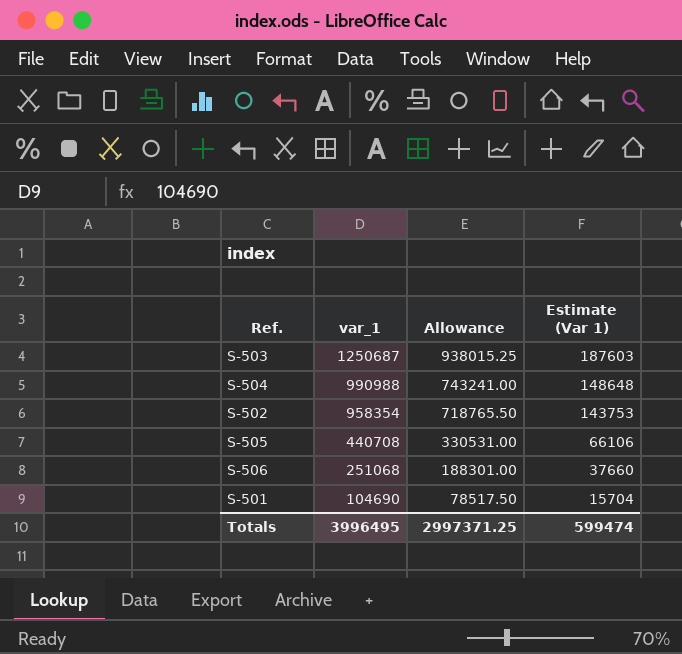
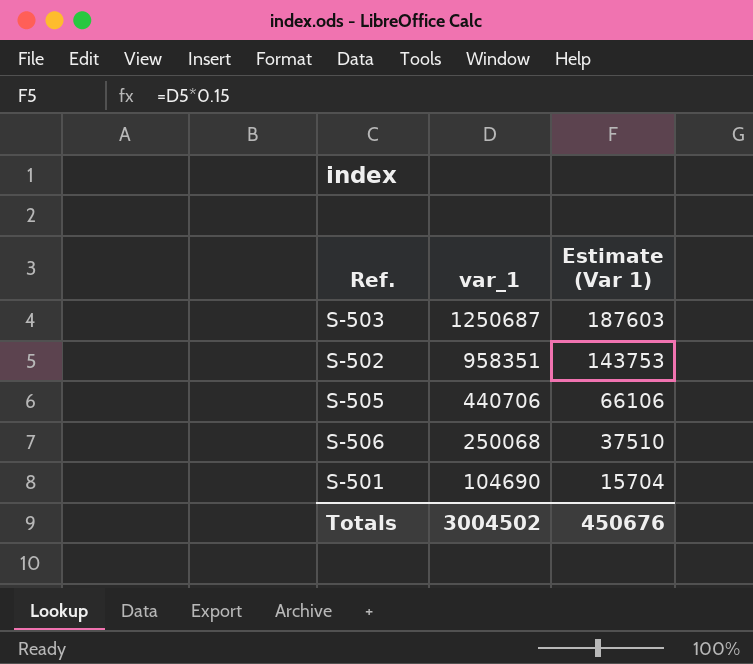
column Allowance | formula: [var_1] * 0.75 -> none
row S-504: 990988 | 743241.00 | 148648 -> none
S-502 | var_1: 958354 -> 958351
S-505 | var_1: 440708 -> 440706
S-506 | var_1: 251068 -> 250068
S-506 | Estimate (Var 1): 37660 -> 37510
Totals | var_1: 3996495 -> 3004502
Totals | Estimate (Var 1): 599474 -> 450676

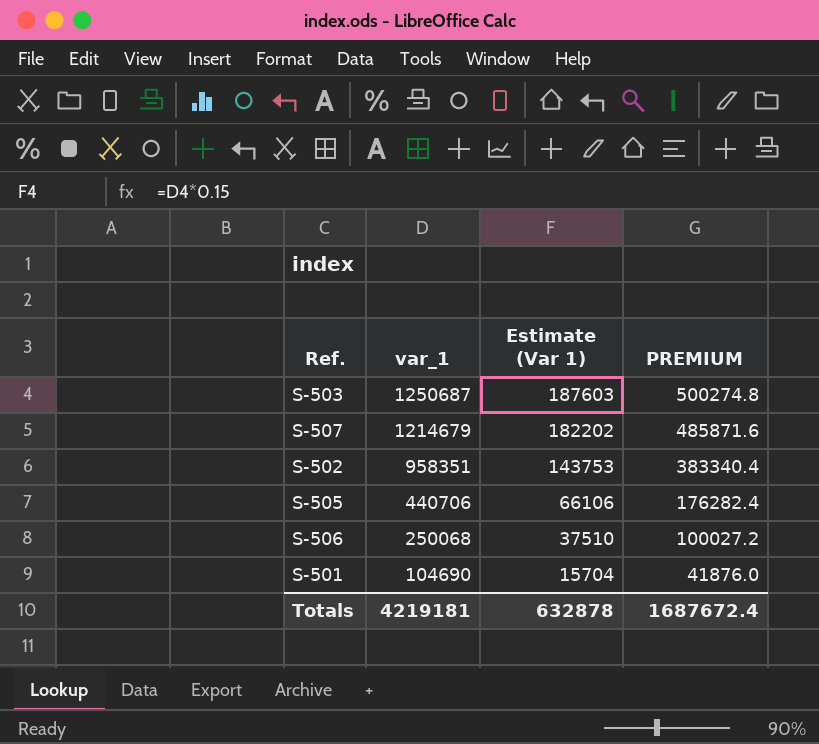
column PREMIUM | formula: none -> [var_1] * 0.4
row S-507: none -> 1214679 | 182202 | 485871.6
Totals | var_1: 3004502 -> 4219181
Totals | Estimate (Var 1): 450676 -> 632878

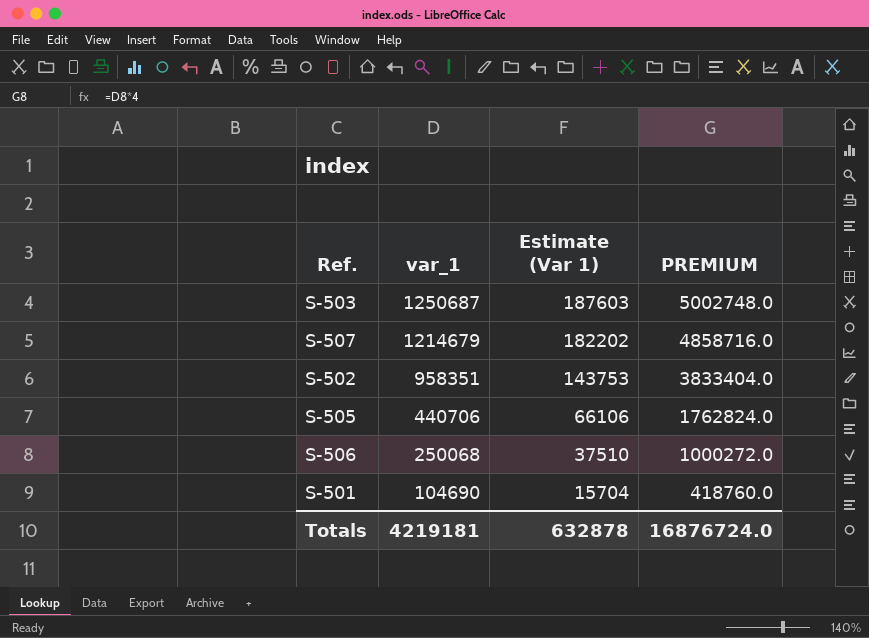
column PREMIUM | formula: [var_1] * 0.4 -> [var_1] * 4
Totals | PREMIUM: 1687672.4 -> 16876724.0

